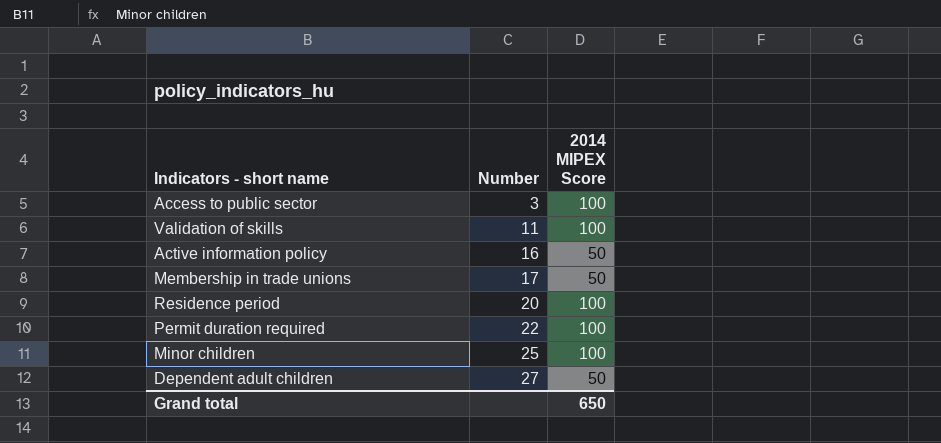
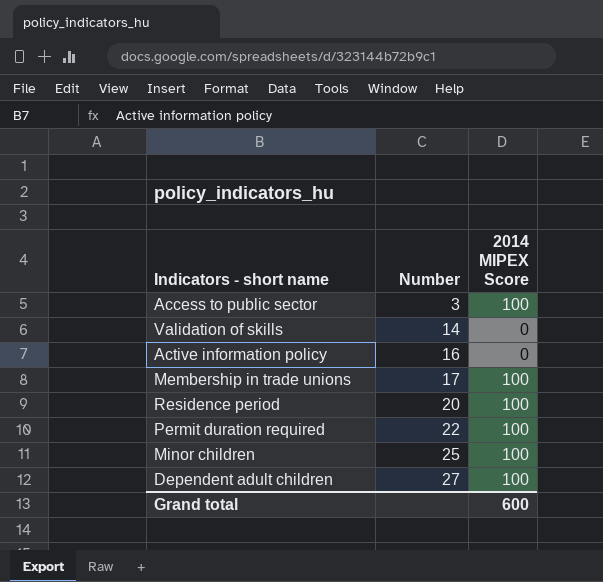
Validation of skills | Number: 11 -> 14
Validation of skills | 2014 MIPEX Score: 100 -> 0
Active information policy | 2014 MIPEX Score: 50 -> 0
Membership in trade unions | 2014 MIPEX Score: 50 -> 100
Dependent adult children | 2014 MIPEX Score: 50 -> 100
Grand total | 2014 MIPEX Score: 650 -> 600

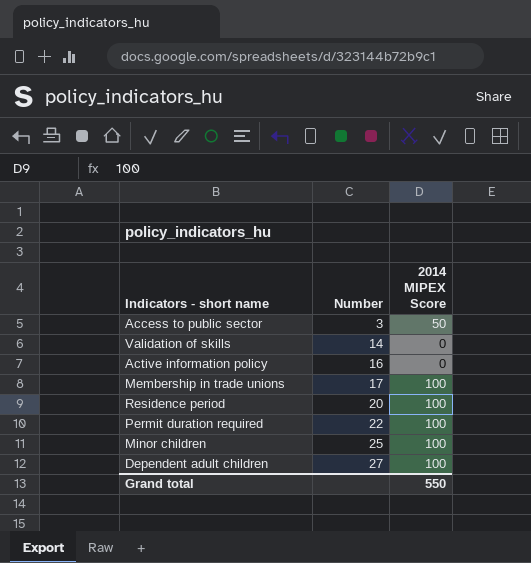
Access to public sector | 2014 MIPEX Score: 100 -> 50
Grand total | 2014 MIPEX Score: 600 -> 550

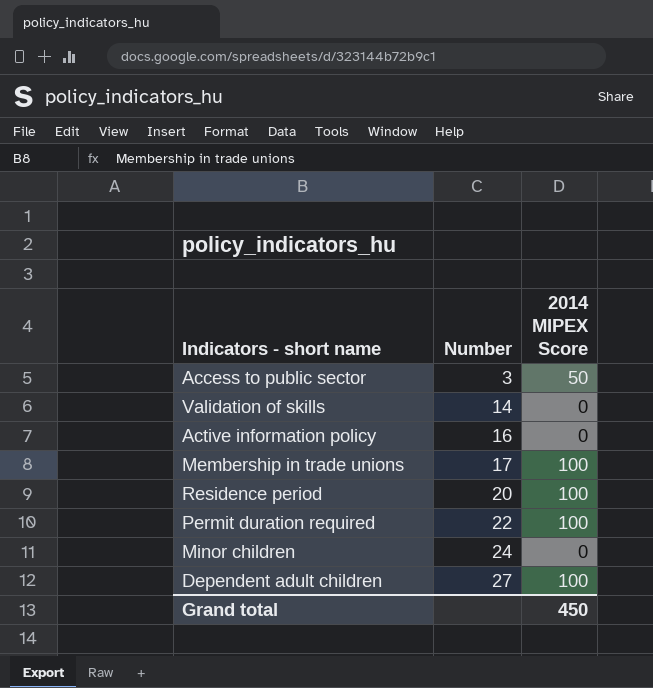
Minor children | Number: 25 -> 24
Minor children | 2014 MIPEX Score: 100 -> 0
Grand total | 2014 MIPEX Score: 550 -> 450

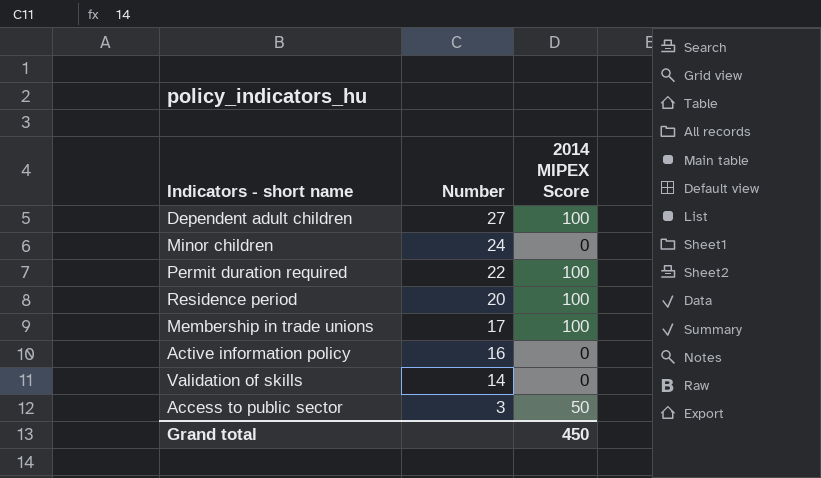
row order: Number ascending -> Number descending

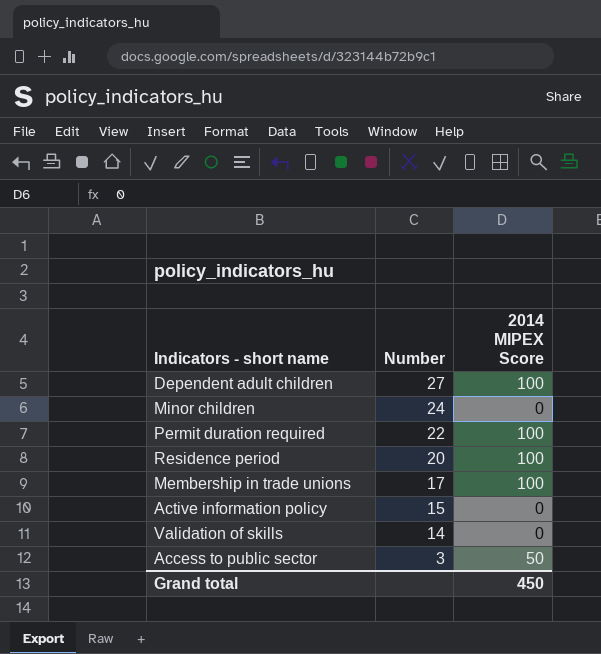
Active information policy | Number: 16 -> 15

